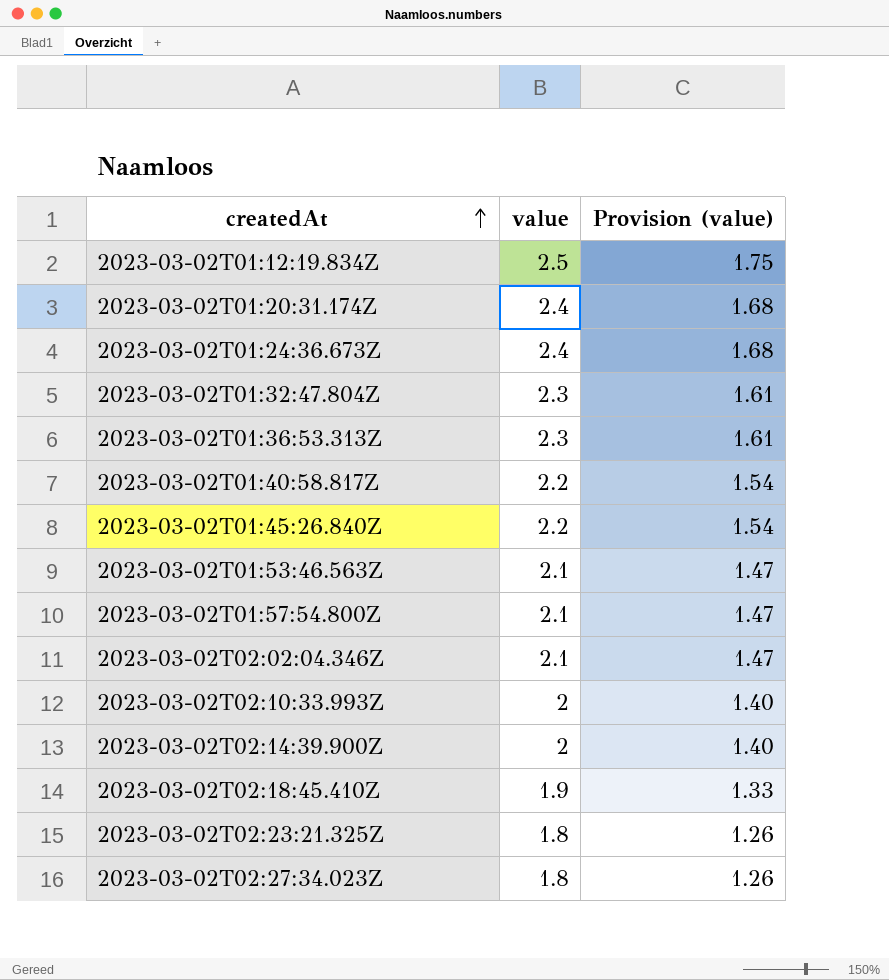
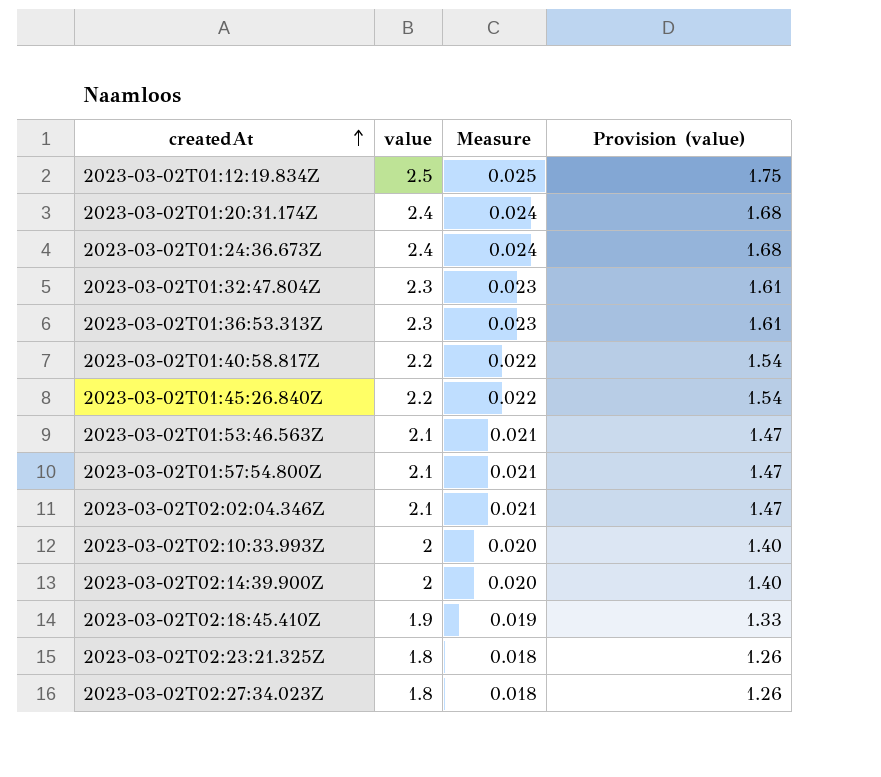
column Measure | formula: none -> [value] * 0.01

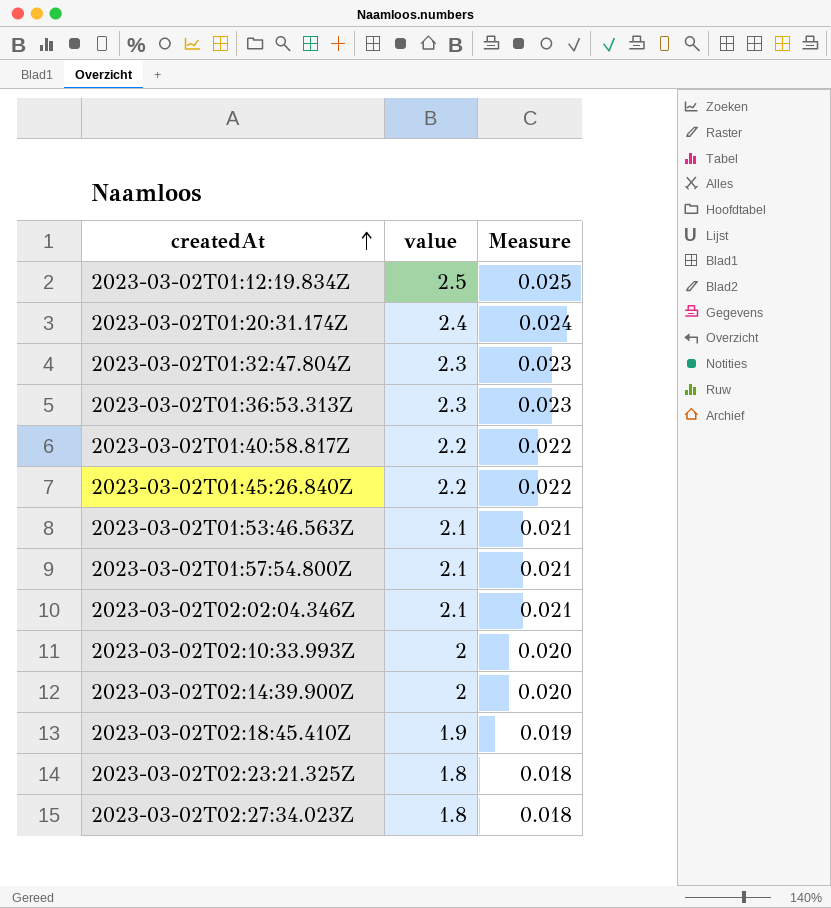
column Provision (value) | formula: [value] * 0.7 -> none
row 2023-03-02T01:24:36.673Z: 2.4 | 0.024 | 1.68 -> none

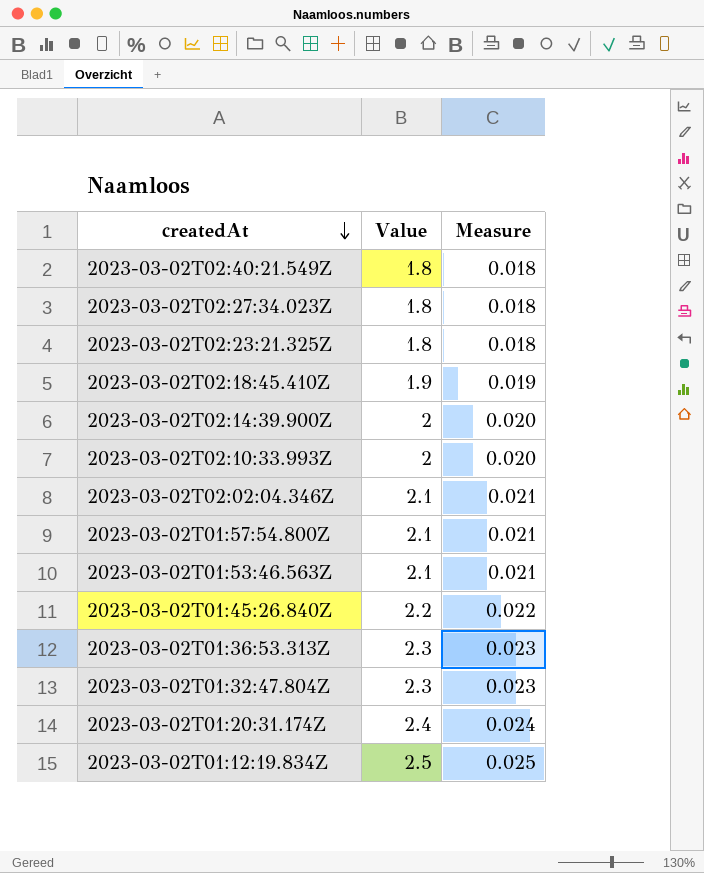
row order: createdAt ascending -> createdAt descending
column name: value -> Value
row 2023-03-02T01:40:58.817Z: 2.2 | 0.022 -> none
row 2023-03-02T02:40:21.549Z: none -> 1.8 | 0.018

